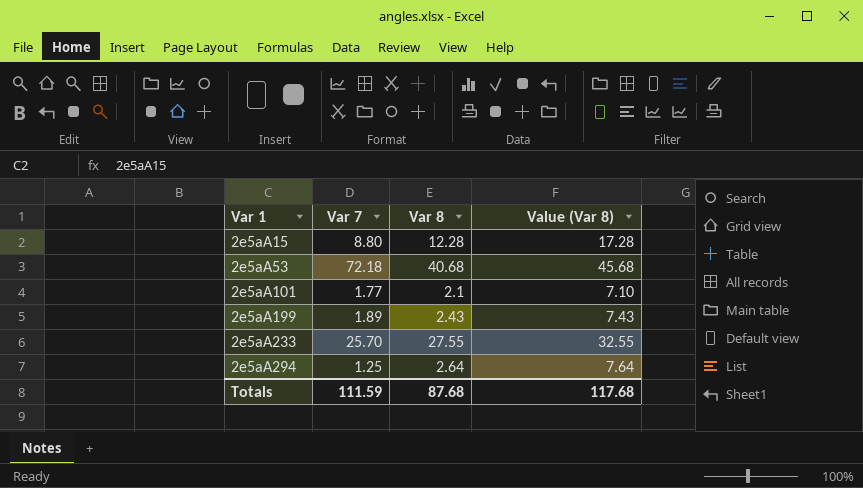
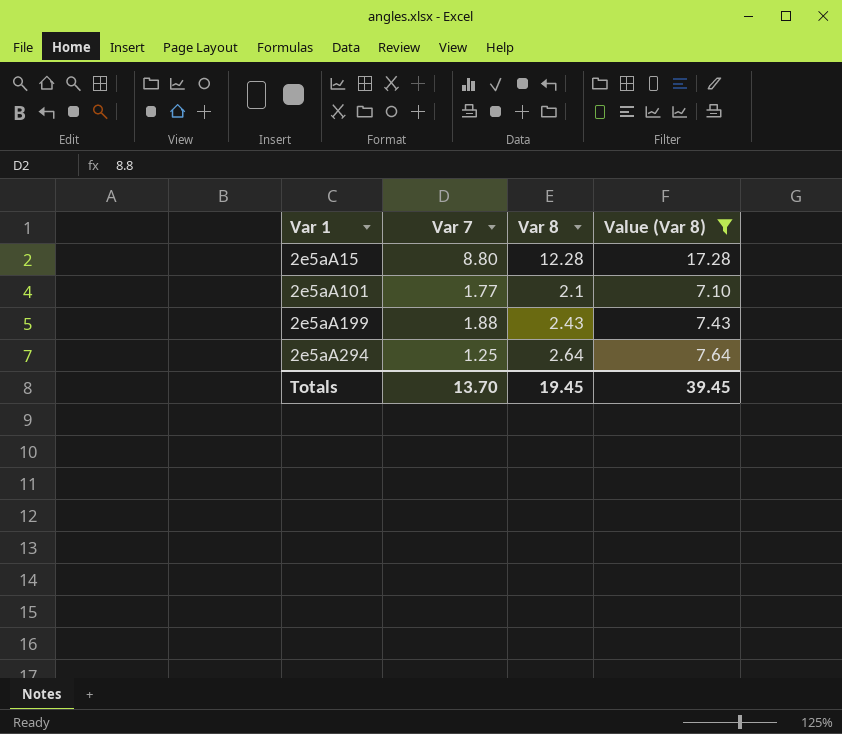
filter: none -> Value (Var 8) <= 17.28
2e5aA199 | Var 7: 1.89 -> 1.88
Totals | Var 7: 111.59 -> 13.70
Totals | Var 8: 87.68 -> 19.45
Totals | Value (Var 8): 117.68 -> 39.45

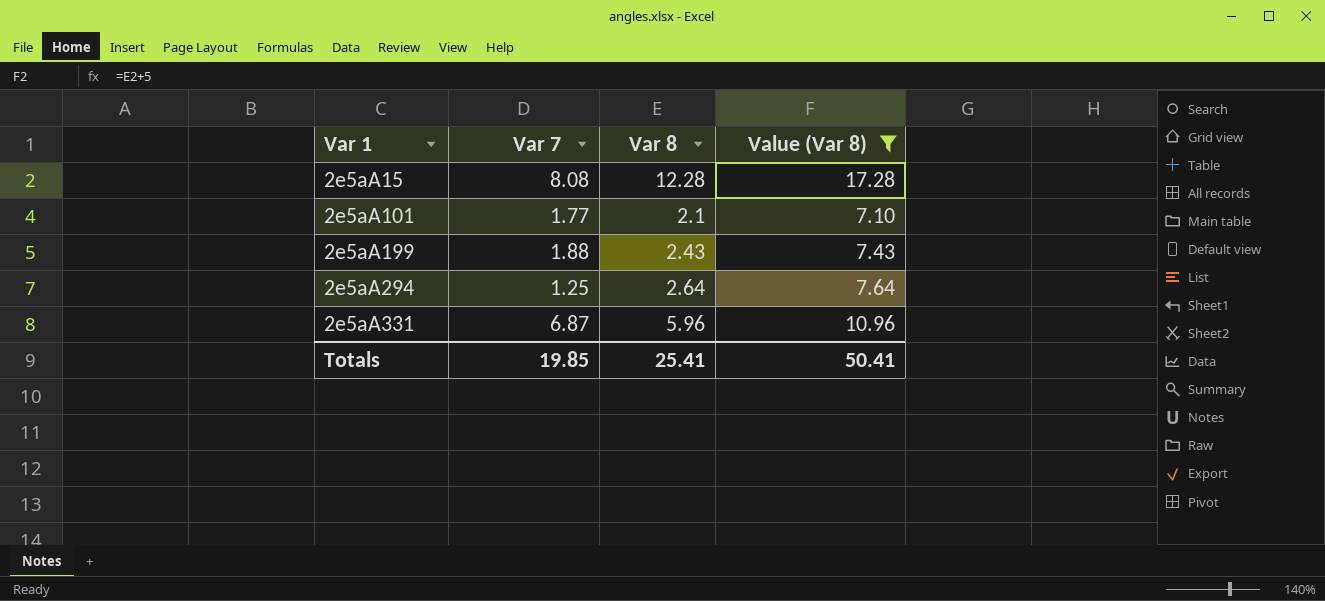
2e5aA15 | Var 7: 8.80 -> 8.08
row 2e5aA331: none -> 6.87 | 5.96 | 10.96
Totals | Var 7: 13.70 -> 19.85
Totals | Var 8: 19.45 -> 25.41
Totals | Value (Var 8): 39.45 -> 50.41

